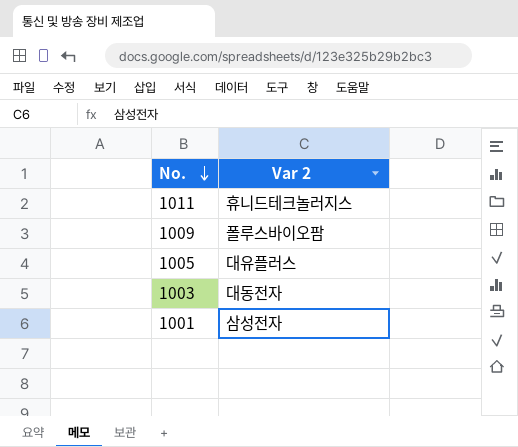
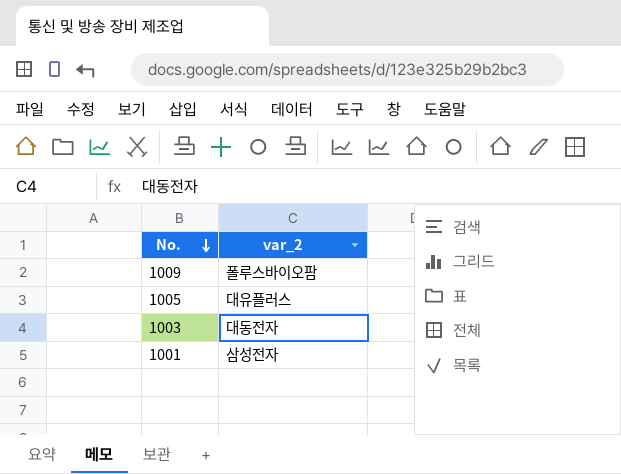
column name: Var 2 -> var_2
row 1011: 휴니드테크놀러지스 -> none

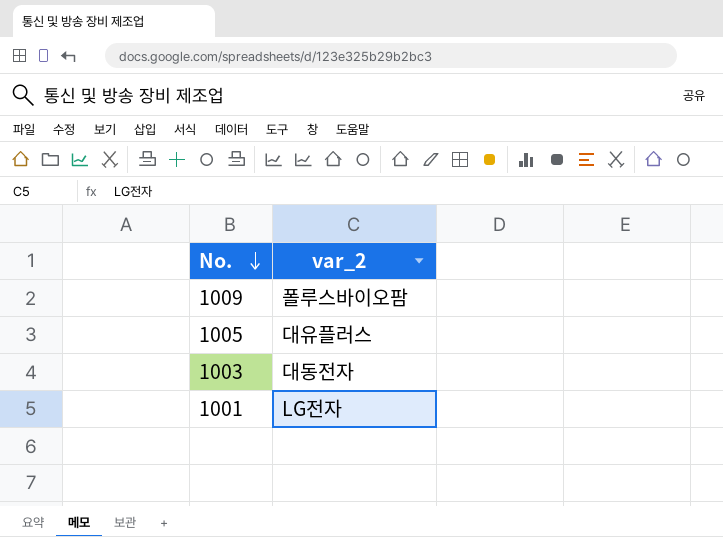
1001 | var_2: 삼성전자 -> LG전자

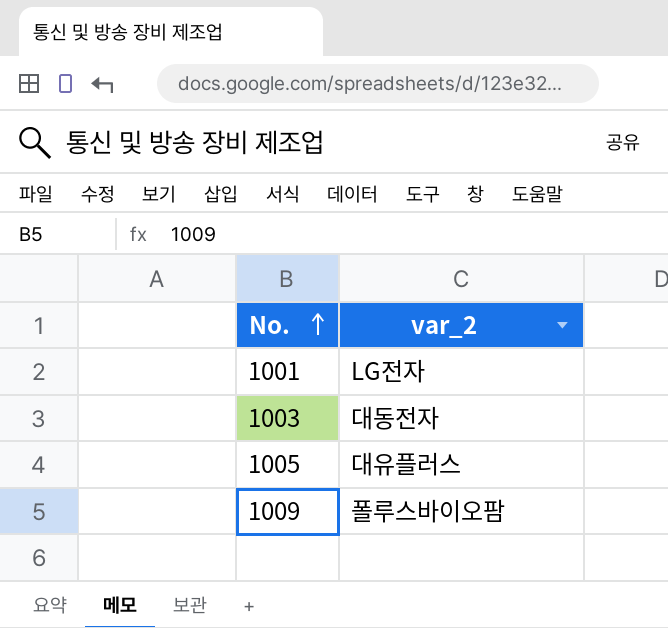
row order: No. descending -> No. ascending

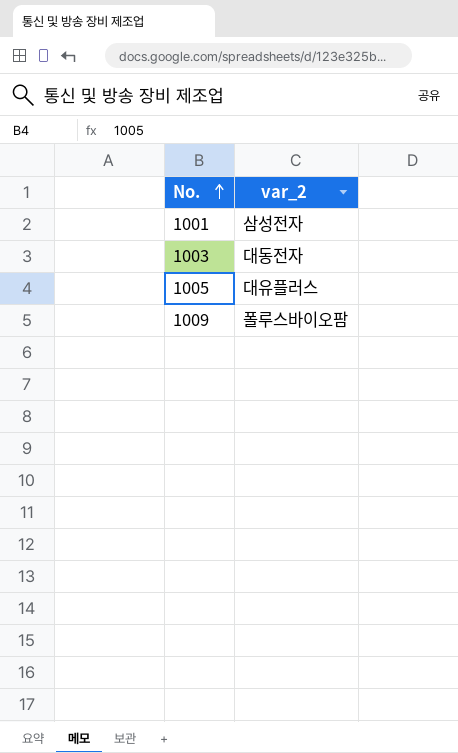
1001 | var_2: LG전자 -> 삼성전자

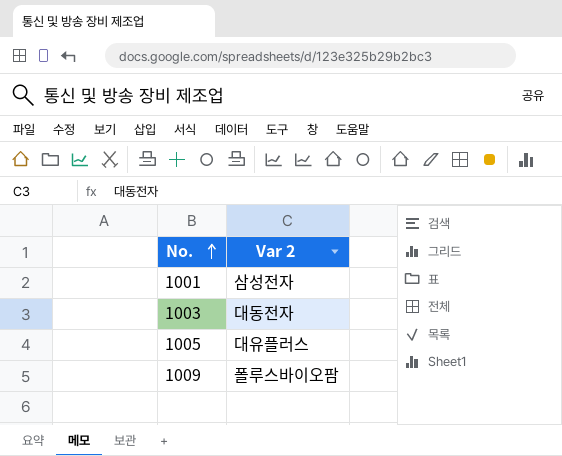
column name: var_2 -> Var 2

